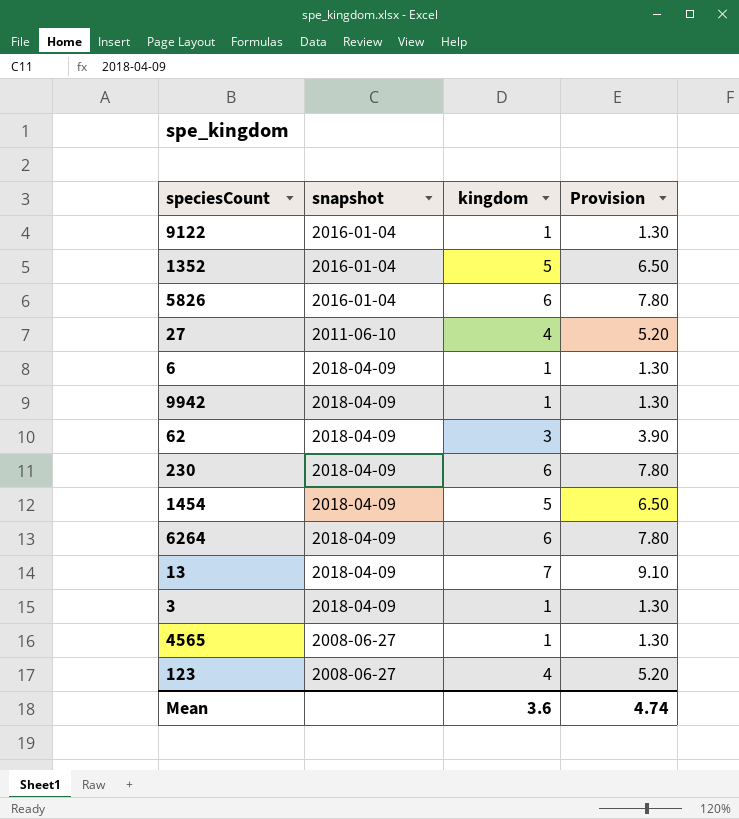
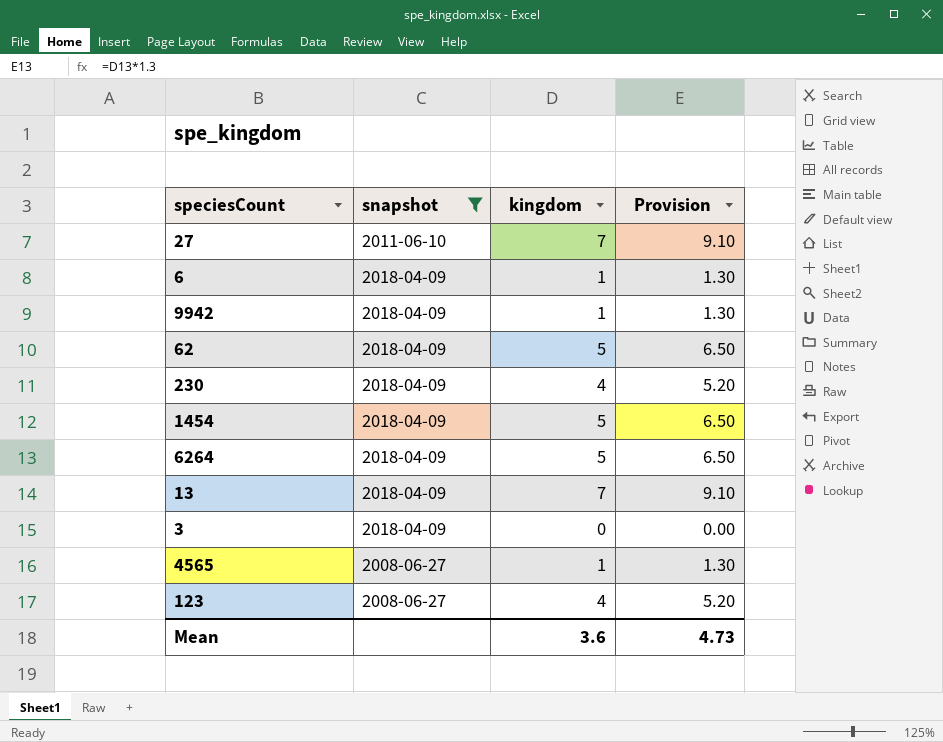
filter: none -> snapshot != 2016-01-04
27 | kingdom: 4 -> 7
27 | Provision: 5.20 -> 9.10
62 | kingdom: 3 -> 5
62 | Provision: 3.90 -> 6.50
230 | kingdom: 6 -> 4
230 | Provision: 7.80 -> 5.20
6264 | kingdom: 6 -> 5
6264 | Provision: 7.80 -> 6.50
3 | kingdom: 1 -> 0
3 | Provision: 1.30 -> 0.00
Mean | Provision: 4.74 -> 4.73

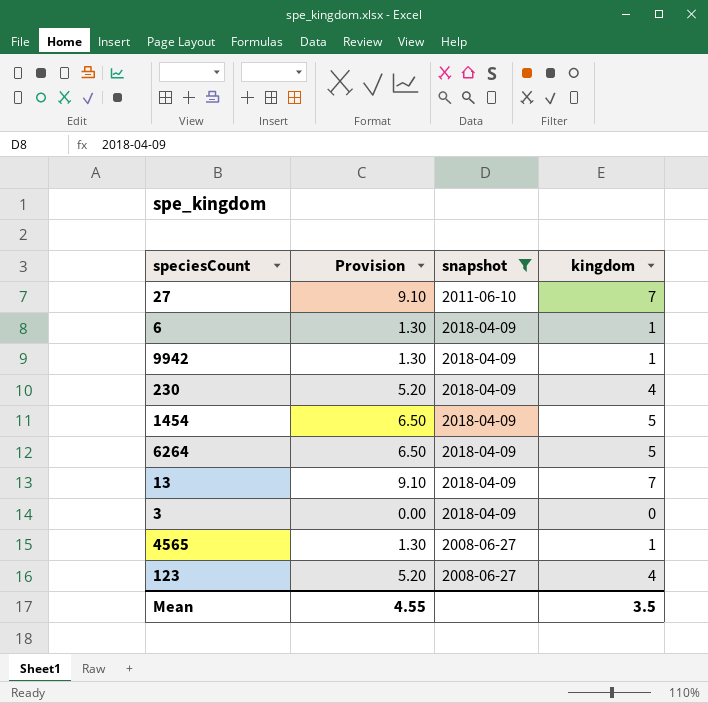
column Provision | position: 4 -> 2
row 62: 2018-04-09 | 5 | 6.50 -> none
Mean | Provision: 4.73 -> 4.55
Mean | kingdom: 3.6 -> 3.5

